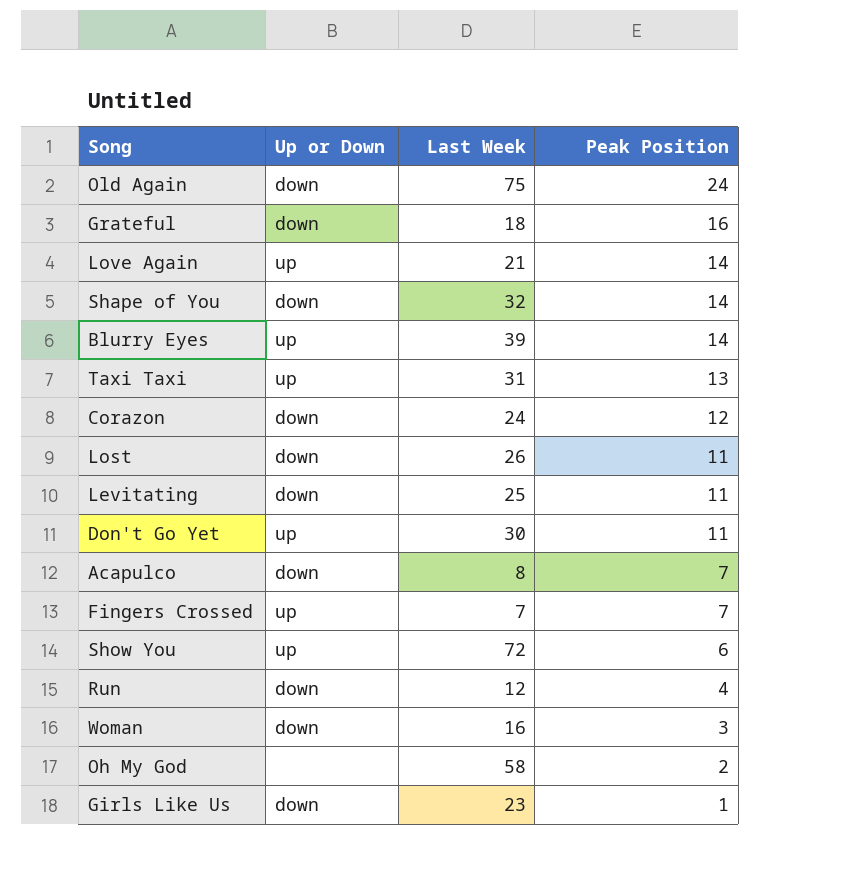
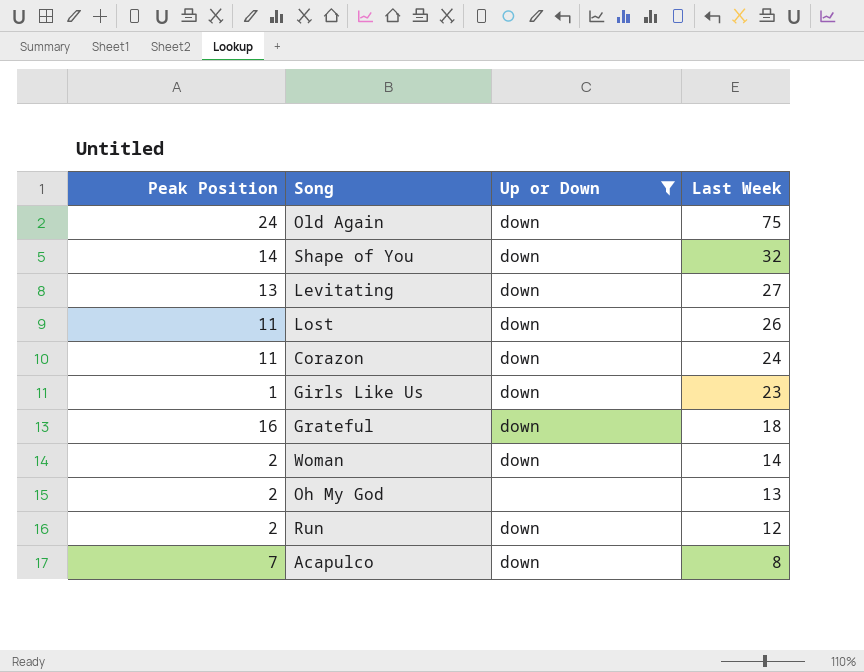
filter: none -> Up or Down != up
row order: Peak Position descending -> Last Week descending
column Peak Position | position: 4 -> 1
Levitating | Peak Position: 11 -> 13
Levitating | Last Week: 25 -> 27
Corazon | Peak Position: 12 -> 11
Woman | Peak Position: 3 -> 2
Woman | Last Week: 16 -> 14
Oh My God | Last Week: 58 -> 13
Run | Peak Position: 4 -> 2

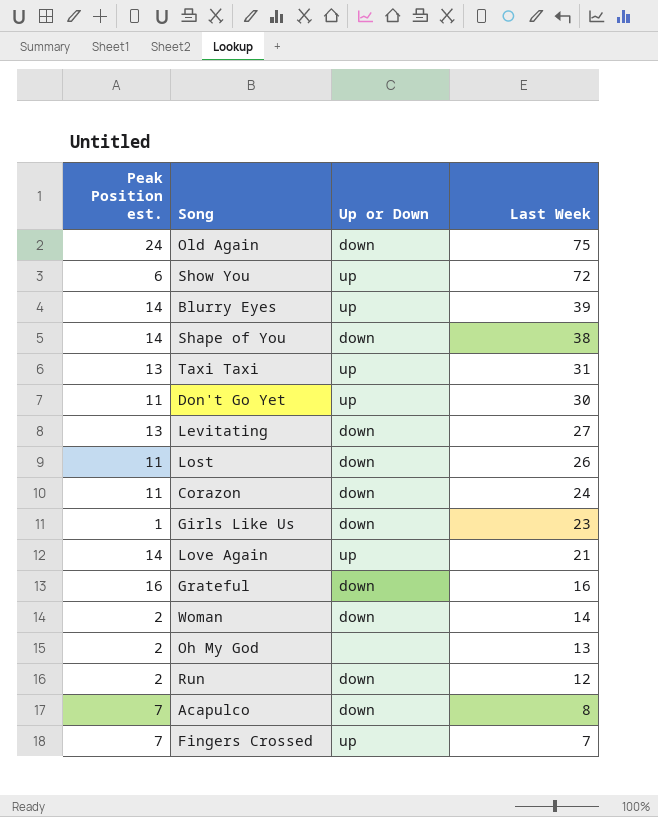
filter: Up or Down != up -> none
column name: Peak Position -> Peak Position est.
Shape of You | Last Week: 32 -> 38
Grateful | Last Week: 18 -> 16

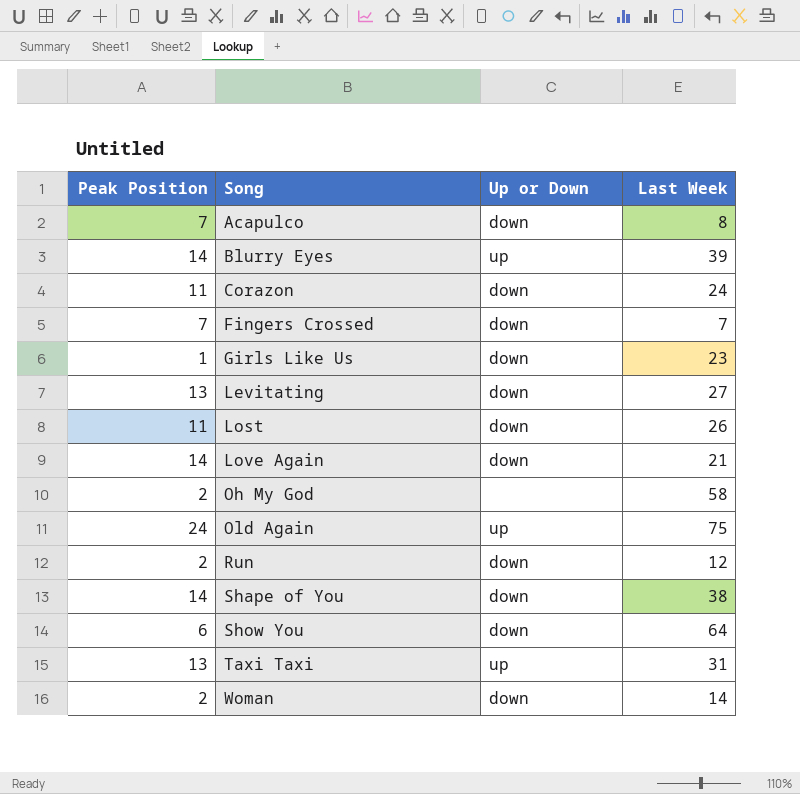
row order: Last Week descending -> Song ascending
column name: Peak Position est. -> Peak Position
row Don't Go Yet: 11 | up | 30 -> none
row Grateful: 16 | down | 16 -> none
Fingers Crossed | Up or Down: up -> down
Love Again | Up or Down: up -> down
Oh My God | Last Week: 13 -> 58
Old Again | Up or Down: down -> up
Show You | Up or Down: up -> down
Show You | Last Week: 72 -> 64

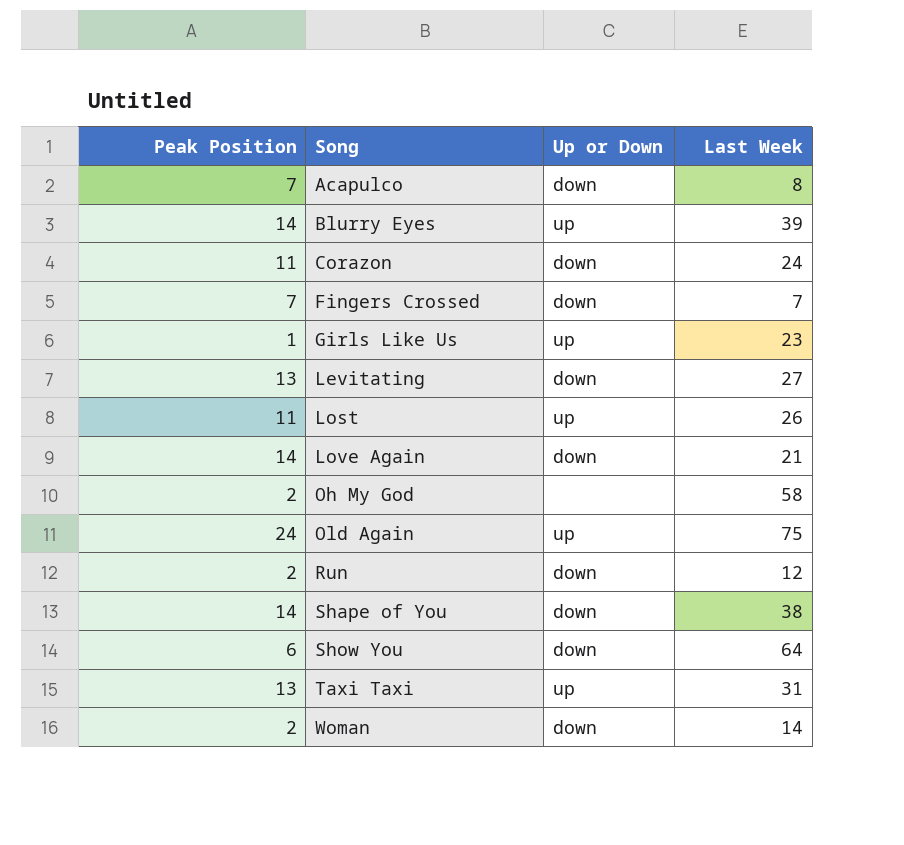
Girls Like Us | Up or Down: down -> up
Lost | Up or Down: down -> up

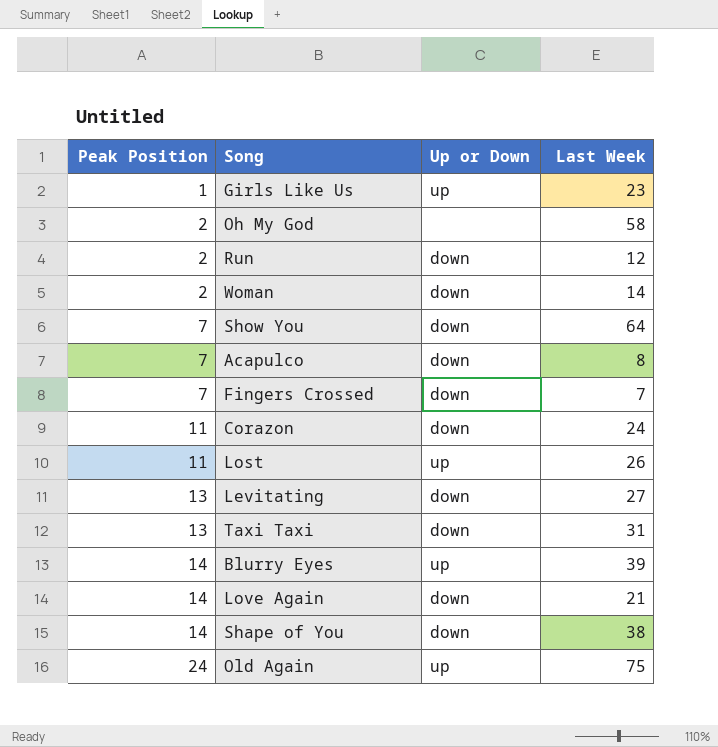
row order: Song ascending -> Peak Position ascending
Show You | Peak Position: 6 -> 7
Taxi Taxi | Up or Down: up -> down

